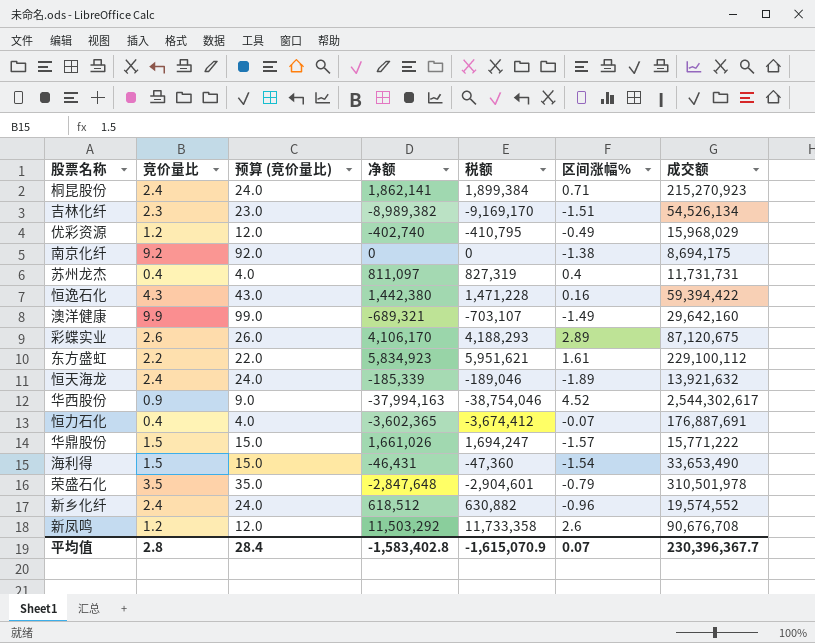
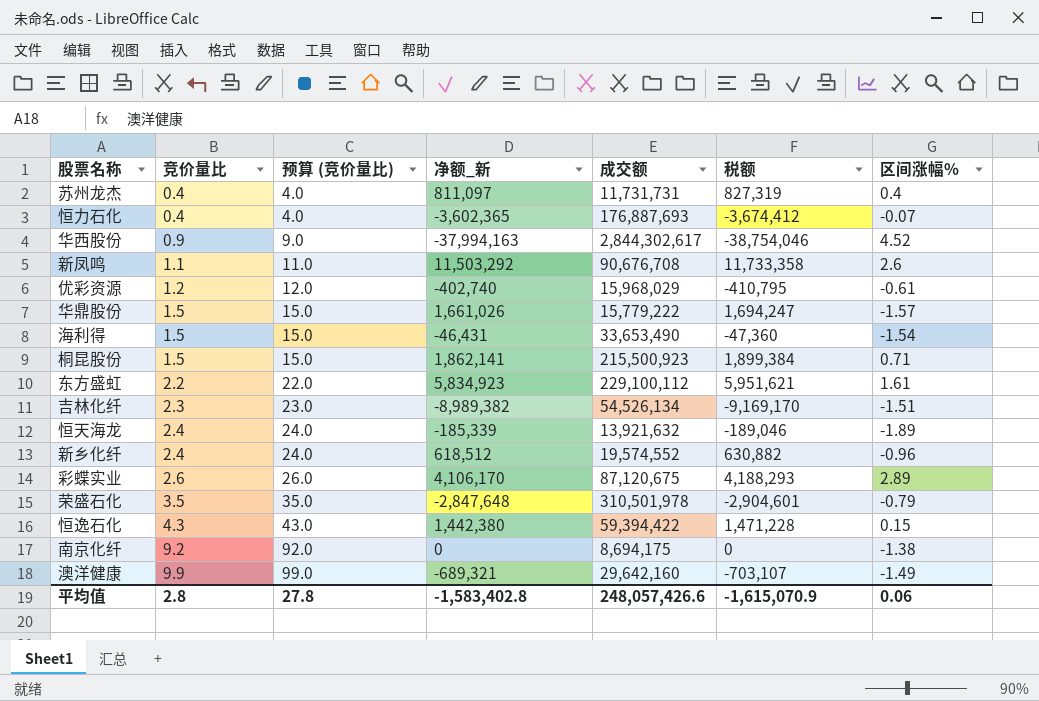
row order: none -> 竞价量比 ascending
column name: 净额 -> 净额_新
column 成交额 | position: 7 -> 5
恒力石化 | 成交额: 176,887,691 -> 176,887,693
华西股份 | 成交额: 2,544,302,617 -> 2,844,302,617
新凤鸣 | 竞价量比: 1.2 -> 1.1
新凤鸣 | 预算 (竞价量比): 12.0 -> 11.0
优彩资源 | 区间涨幅%: -0.49 -> -0.61
华鼎股份 | 成交额: 15,771,222 -> 15,779,222
桐昆股份 | 竞价量比: 2.4 -> 1.5
桐昆股份 | 预算 (竞价量比): 24.0 -> 15.0
桐昆股份 | 成交额: 215,270,923 -> 215,500,923
恒逸石化 | 区间涨幅%: 0.16 -> 0.15
平均值 | 预算 (竞价量比): 28.4 -> 27.8
平均值 | 成交额: 230,396,367.7 -> 248,057,426.6
平均值 | 区间涨幅%: 0.07 -> 0.06

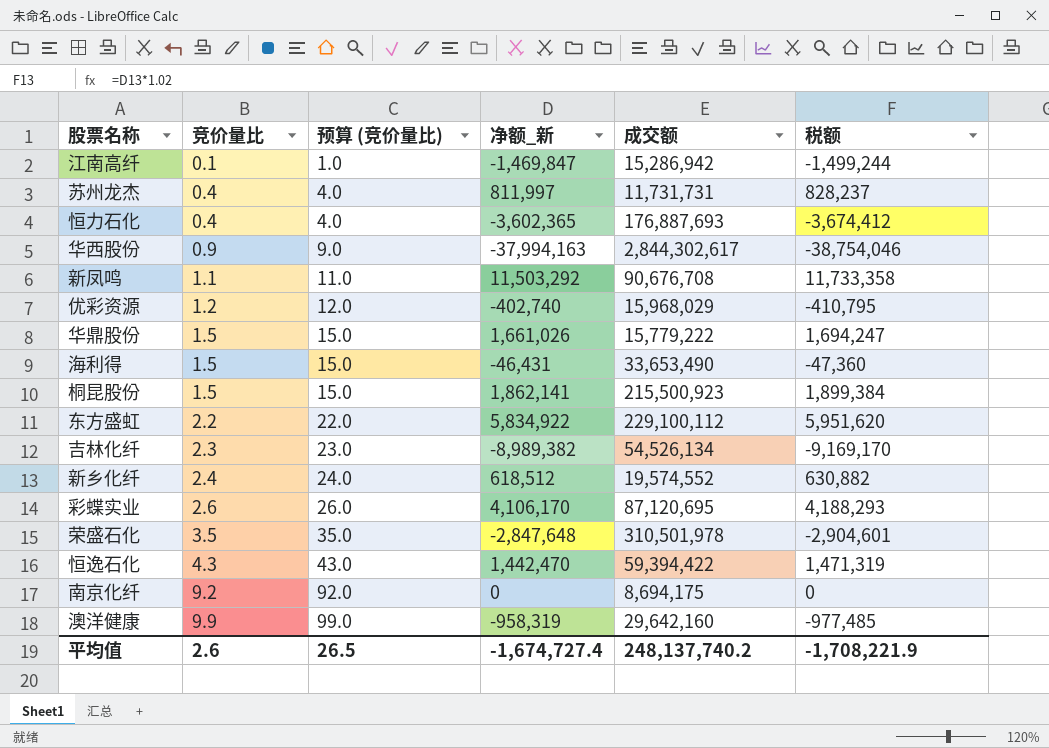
column 区间涨幅% | position: 7 -> none
row 恒天海龙: 2.4 | 24.0 | -185,339 | 13,921,632 | -189,046 | -1.89 -> none
row 江南高纤: none -> 0.1 | 1.0 | -1,469,847 | 15,286,942 | -1,499,244
苏州龙杰 | 净额_新: 811,097 -> 811,997
苏州龙杰 | 税额: 827,319 -> 828,237
东方盛虹 | 净额_新: 5,834,923 -> 5,834,922
东方盛虹 | 税额: 5,951,621 -> 5,951,620
彩蝶实业 | 成交额: 87,120,675 -> 87,120,695
恒逸石化 | 净额_新: 1,442,380 -> 1,442,470
恒逸石化 | 税额: 1,471,228 -> 1,471,319
澳洋健康 | 净额_新: -689,321 -> -958,319
澳洋健康 | 税额: -703,107 -> -977,485
平均值 | 竞价量比: 2.8 -> 2.6
平均值 | 预算 (竞价量比): 27.8 -> 26.5
平均值 | 净额_新: -1,583,402.8 -> -1,674,727.4
平均值 | 成交额: 248,057,426.6 -> 248,137,740.2
平均值 | 税额: -1,615,070.9 -> -1,708,221.9

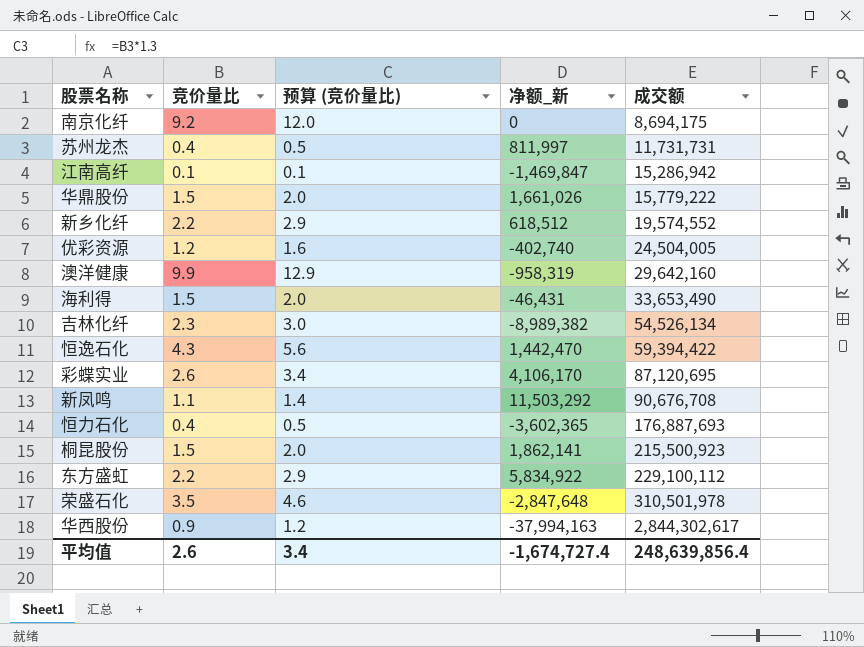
row order: 竞价量比 ascending -> 成交额 ascending
column 税额 | formula: [净额_新] * 1.02 -> none
column 预算 (竞价量比) | formula: [竞价量比] * 10 -> [竞价量比] * 1.3
新乡化纤 | 竞价量比: 2.4 -> 2.2
优彩资源 | 成交额: 15,968,029 -> 24,504,005
平均值 | 预算 (竞价量比): 26.5 -> 3.4
平均值 | 成交额: 248,137,740.2 -> 248,639,856.4

